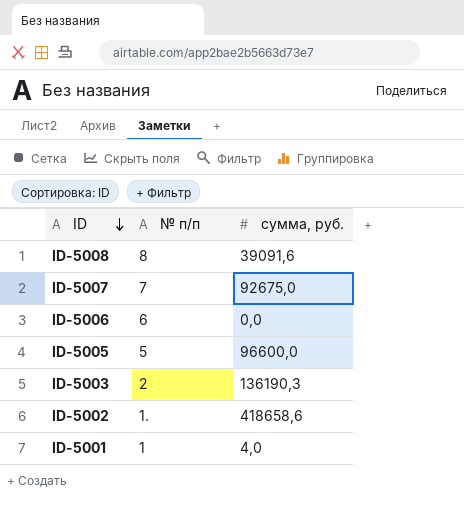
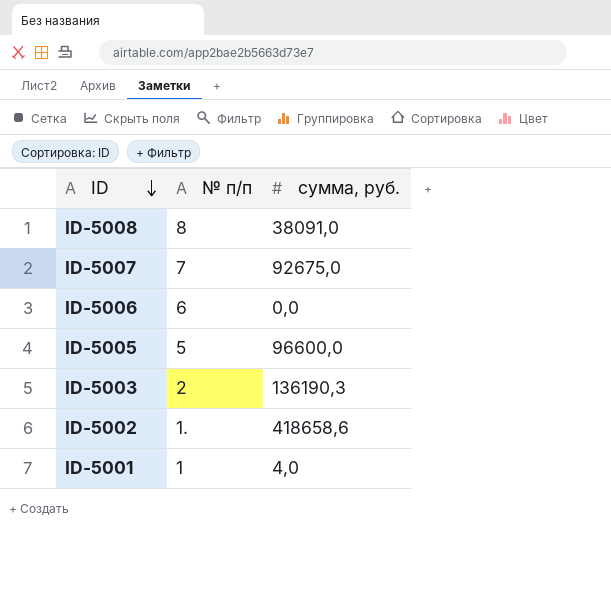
ID-5008 | сумма, руб.: 39091,6 -> 38091,0

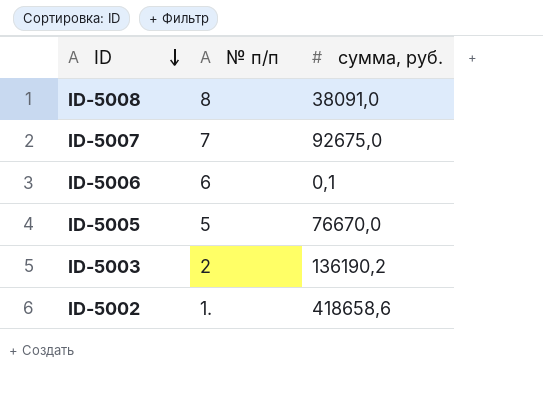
row ID-5001: 1 | 4,0 -> none
ID-5006 | сумма, руб.: 0,0 -> 0,1
ID-5005 | сумма, руб.: 96600,0 -> 76670,0
ID-5003 | сумма, руб.: 136190,3 -> 136190,2

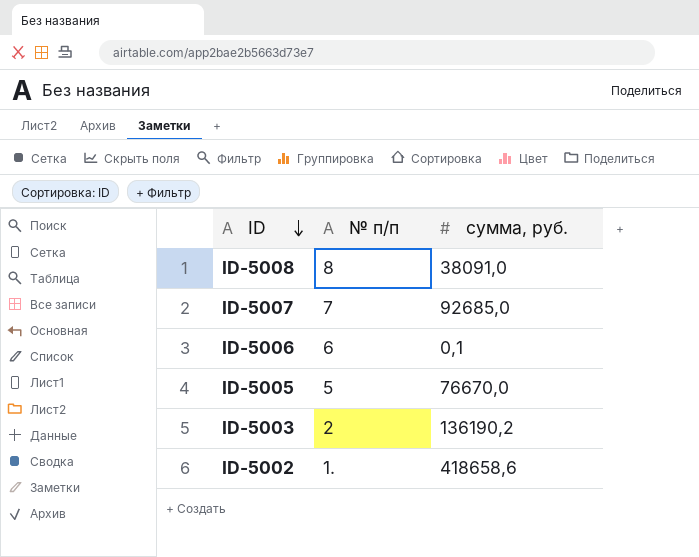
ID-5007 | сумма, руб.: 92675,0 -> 92685,0

